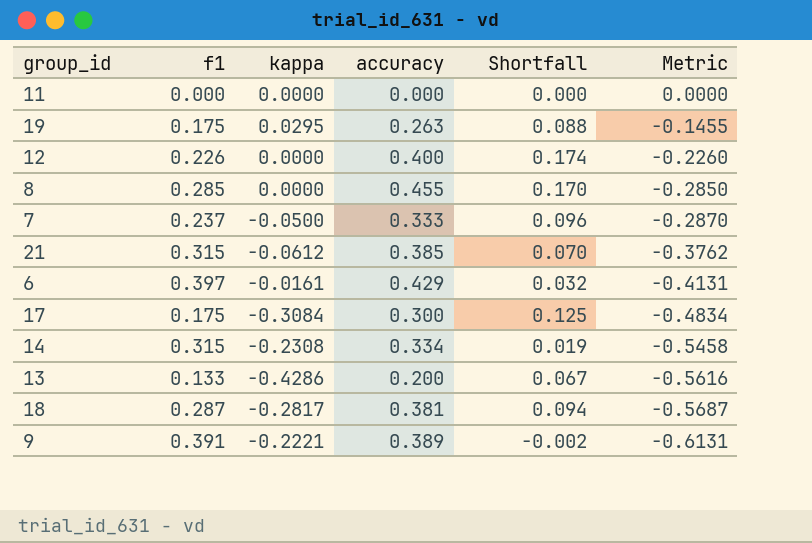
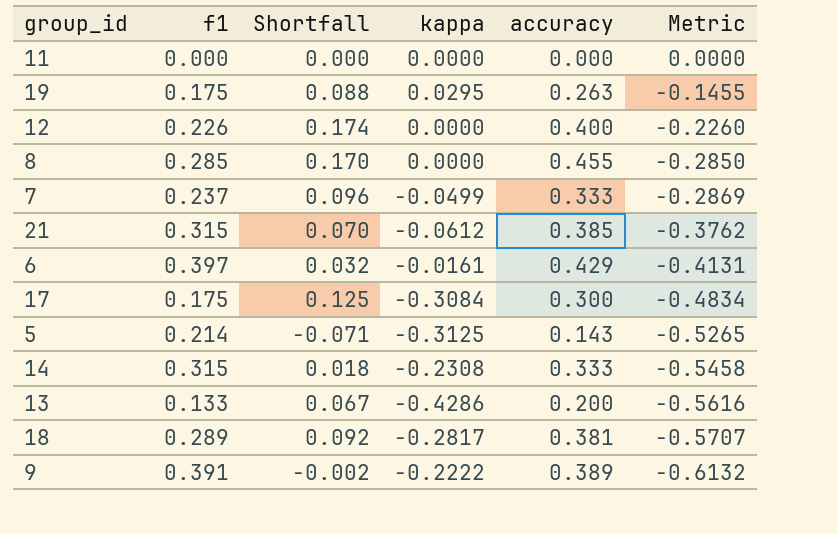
column Shortfall | position: 5 -> 3
7 | kappa: -0.0500 -> -0.0499
7 | Metric: -0.2870 -> -0.2869
row 5: none -> 0.214 | -0.071 | -0.3125 | 0.143 | -0.5265
14 | Shortfall: 0.019 -> 0.018
14 | accuracy: 0.334 -> 0.333
18 | f1: 0.287 -> 0.289
18 | Shortfall: 0.094 -> 0.092
18 | Metric: -0.5687 -> -0.5707
9 | kappa: -0.2221 -> -0.2222
9 | Metric: -0.6131 -> -0.6132

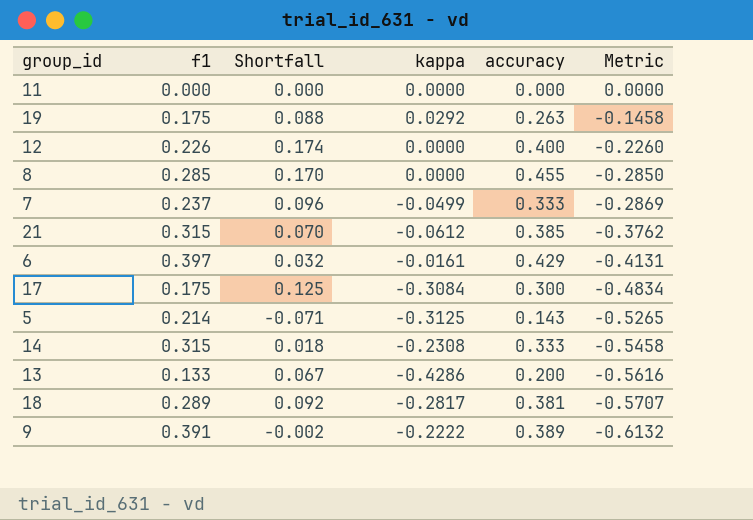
19 | kappa: 0.0295 -> 0.0292
19 | Metric: -0.1455 -> -0.1458

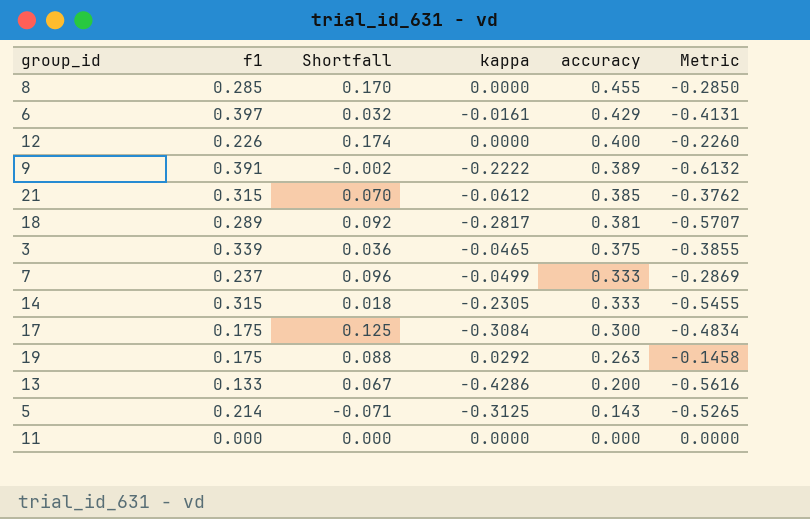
row order: Metric descending -> accuracy descending
row 3: none -> 0.339 | 0.036 | -0.0465 | 0.375 | -0.3855
14 | kappa: -0.2308 -> -0.2305
14 | Metric: -0.5458 -> -0.5455

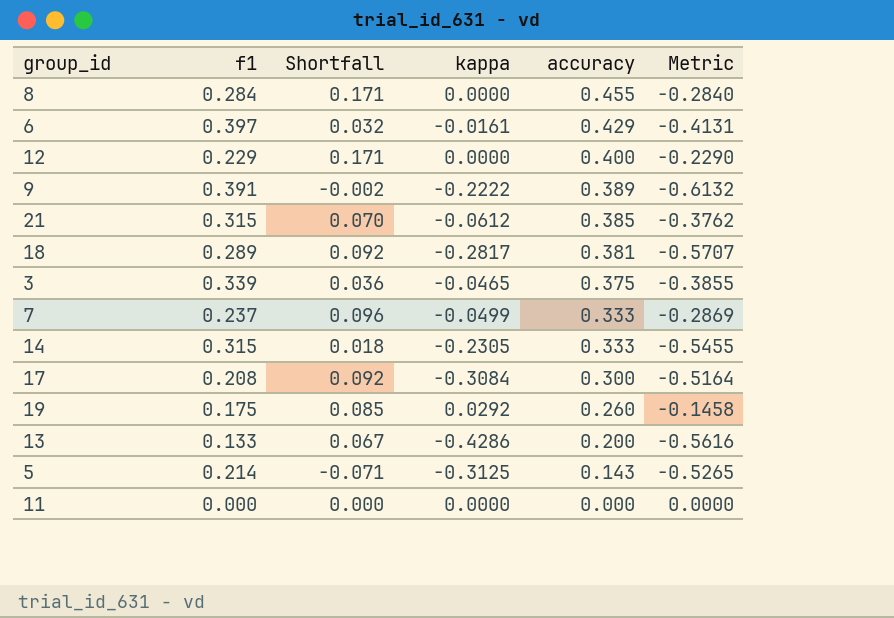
8 | f1: 0.285 -> 0.284
8 | Shortfall: 0.170 -> 0.171
8 | Metric: -0.2850 -> -0.2840
12 | f1: 0.226 -> 0.229
12 | Shortfall: 0.174 -> 0.171
12 | Metric: -0.2260 -> -0.2290
17 | f1: 0.175 -> 0.208
17 | Shortfall: 0.125 -> 0.092
17 | Metric: -0.4834 -> -0.5164
19 | Shortfall: 0.088 -> 0.085
19 | accuracy: 0.263 -> 0.260

